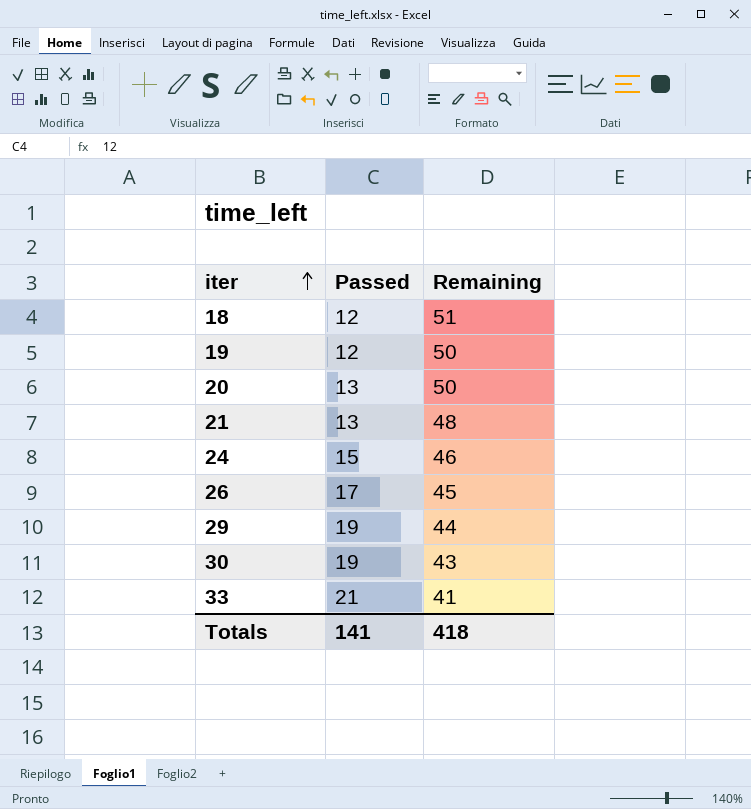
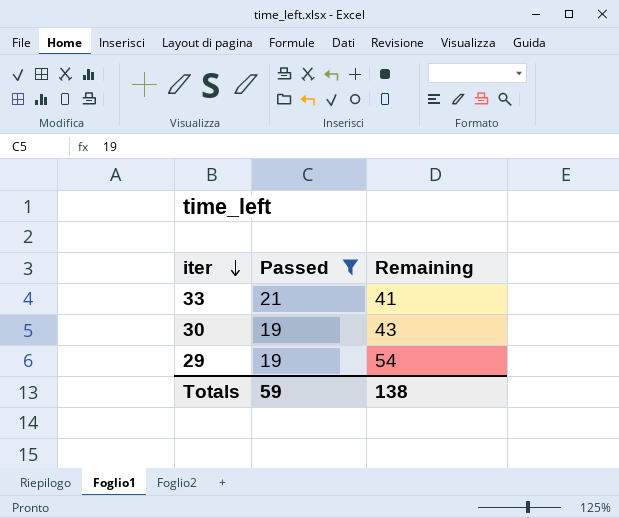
filter: none -> Passed >= 19
row order: iter ascending -> iter descending
29 | Remaining: 44 -> 54
Totals | Passed: 141 -> 59
Totals | Remaining: 418 -> 138

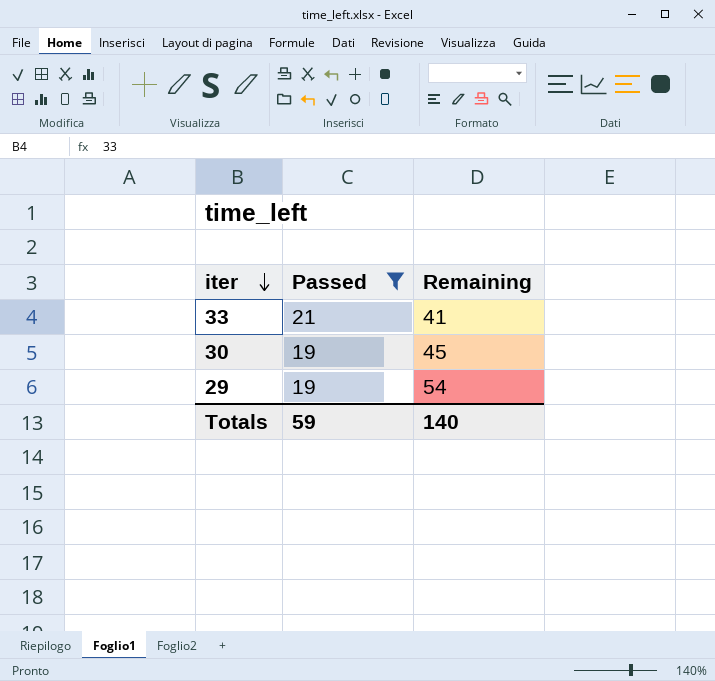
30 | Remaining: 43 -> 45
Totals | Remaining: 138 -> 140

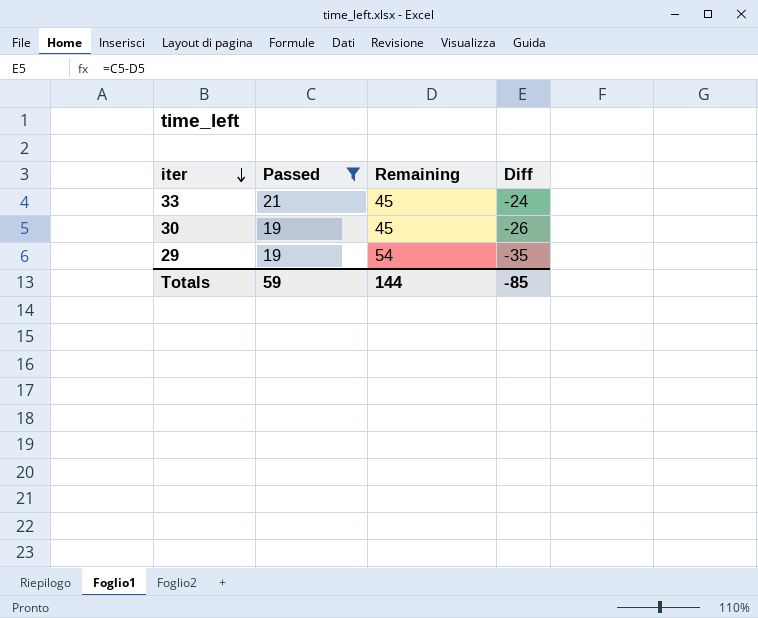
column Diff | formula: none -> [Passed] - [Remaining]
33 | Remaining: 41 -> 45
Totals | Remaining: 140 -> 144

